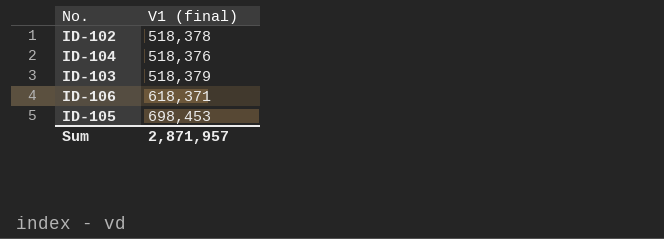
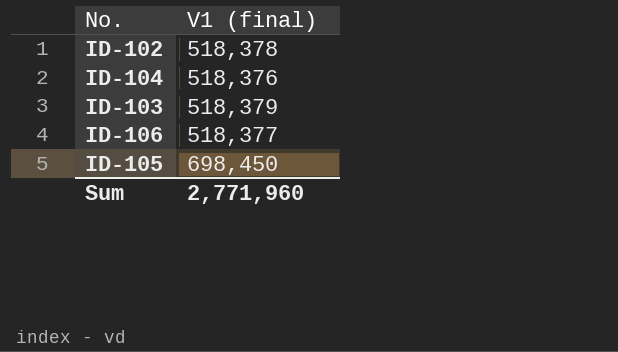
ID-106 | V1 (final): 618,371 -> 518,377
ID-105 | V1 (final): 698,453 -> 698,450
Sum | V1 (final): 2,871,957 -> 2,771,960

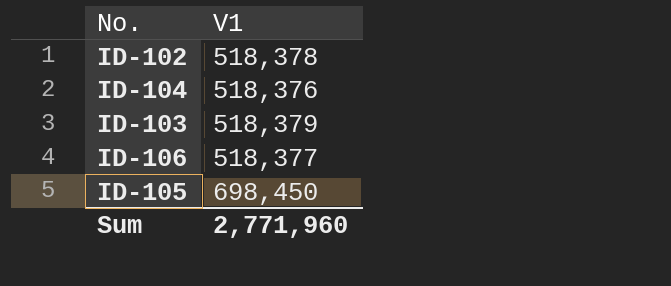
column name: V1 (final) -> V1

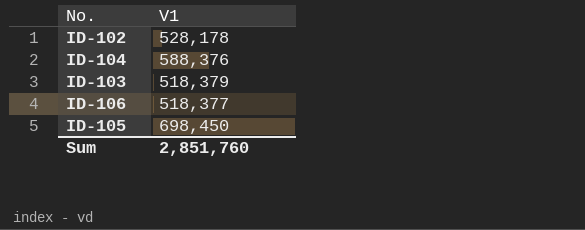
ID-102 | V1: 518,378 -> 528,178
ID-104 | V1: 518,376 -> 588,376
Sum | V1: 2,771,960 -> 2,851,760

